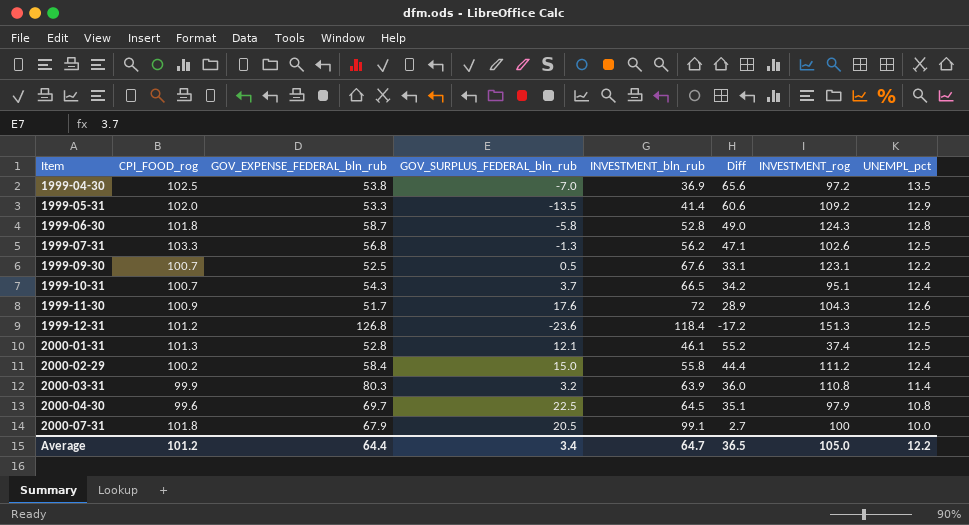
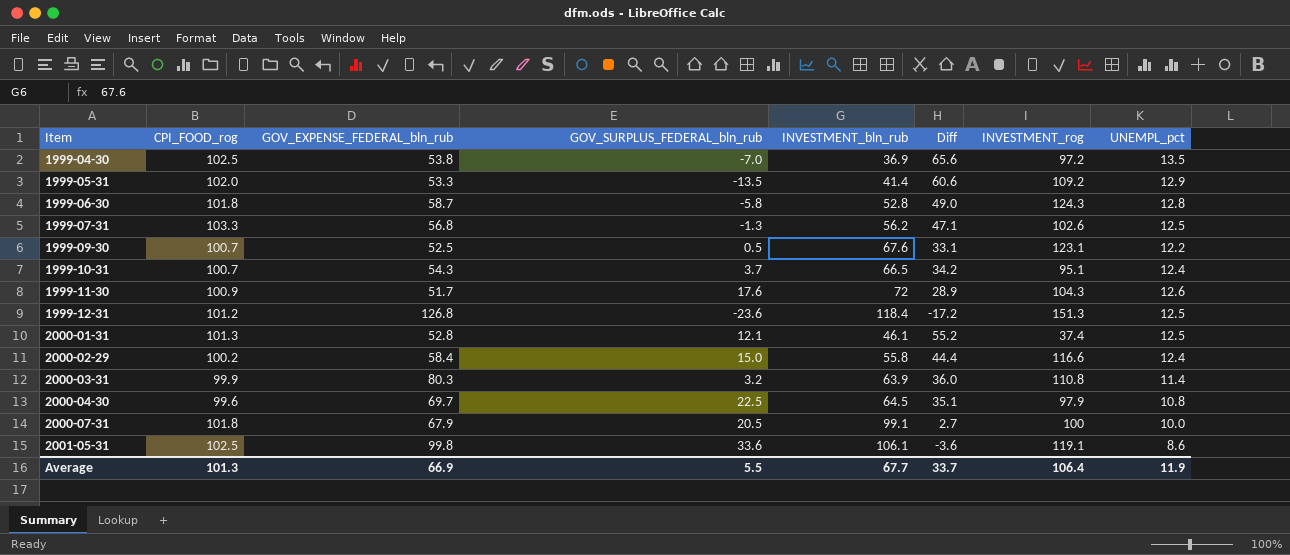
2000-02-29 | INVESTMENT_rog: 111.2 -> 116.6
row 2001-05-31: none -> 102.5 | 99.8 | 33.6 | 106.1 | -3.6 | 119.1 | 8.6
Average | CPI_FOOD_rog: 101.2 -> 101.3
Average | GOV_EXPENSE_FEDERAL_bln_rub: 64.4 -> 66.9
Average | GOV_SURPLUS_FEDERAL_bln_rub: 3.4 -> 5.5
Average | INVESTMENT_bln_rub: 64.7 -> 67.7
Average | Diff: 36.5 -> 33.7
Average | INVESTMENT_rog: 105.0 -> 106.4
Average | UNEMPL_pct: 12.2 -> 11.9

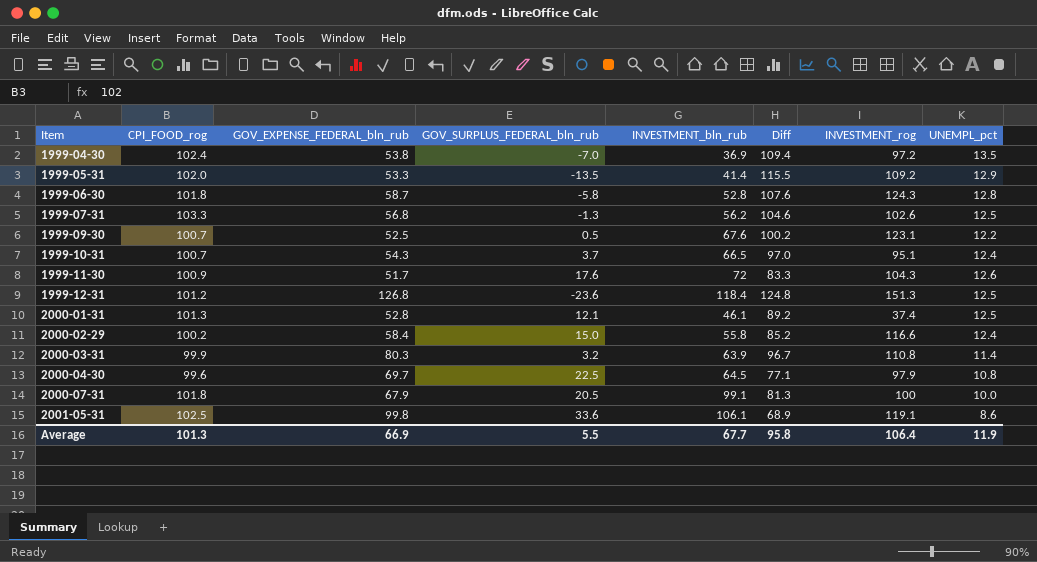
column Diff | formula: [CPI_FOOD_rog] - [INVESTMENT_bln_rub] -> [CPI_FOOD_rog] - [GOV_SURPLUS_FEDERAL_bln_rub]
1999-04-30 | CPI_FOOD_rog: 102.5 -> 102.4
Average | Diff: 33.7 -> 95.8

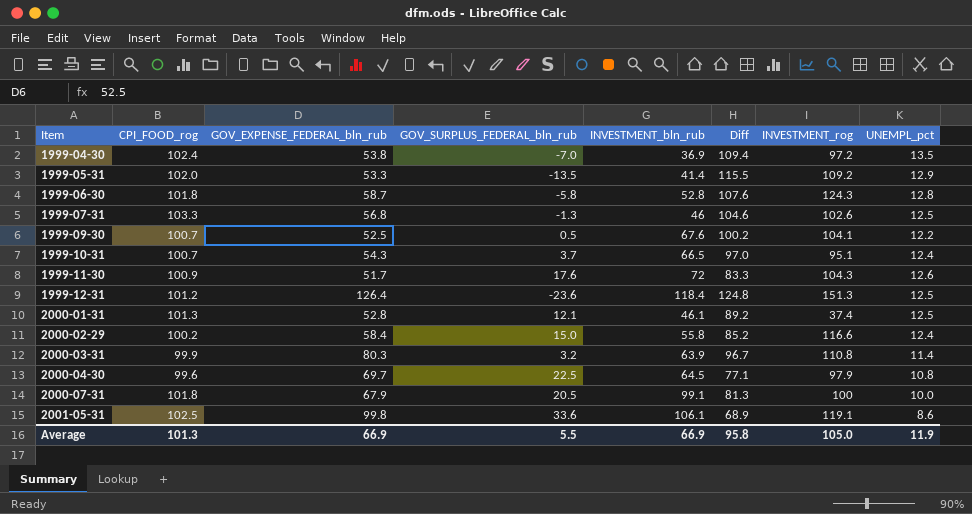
1999-07-31 | INVESTMENT_bln_rub: 56.2 -> 46
1999-09-30 | INVESTMENT_rog: 123.1 -> 104.1
1999-12-31 | GOV_EXPENSE_FEDERAL_bln_rub: 126.8 -> 126.4
Average | INVESTMENT_bln_rub: 67.7 -> 66.9
Average | INVESTMENT_rog: 106.4 -> 105.0

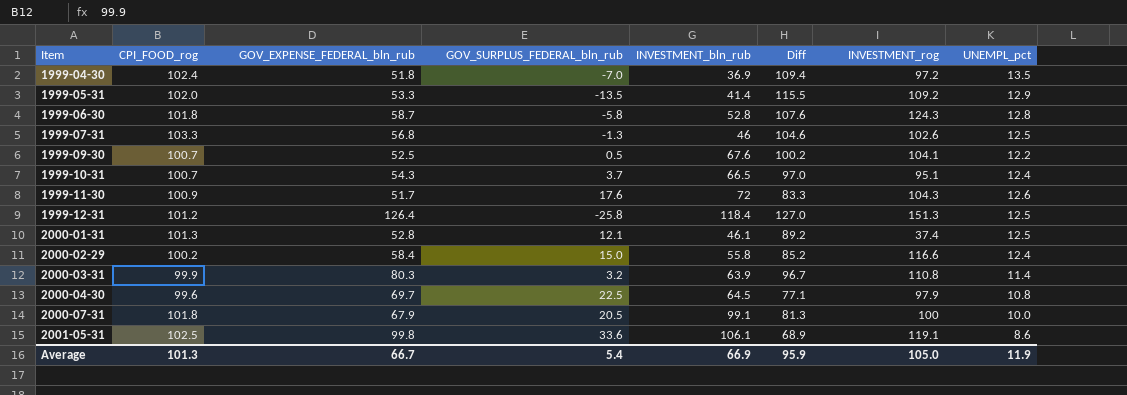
1999-04-30 | GOV_EXPENSE_FEDERAL_bln_rub: 53.8 -> 51.8
1999-12-31 | GOV_SURPLUS_FEDERAL_bln_rub: -23.6 -> -25.8
1999-12-31 | Diff: 124.8 -> 127.0
Average | GOV_EXPENSE_FEDERAL_bln_rub: 66.9 -> 66.7
Average | GOV_SURPLUS_FEDERAL_bln_rub: 5.5 -> 5.4
Average | Diff: 95.8 -> 95.9

